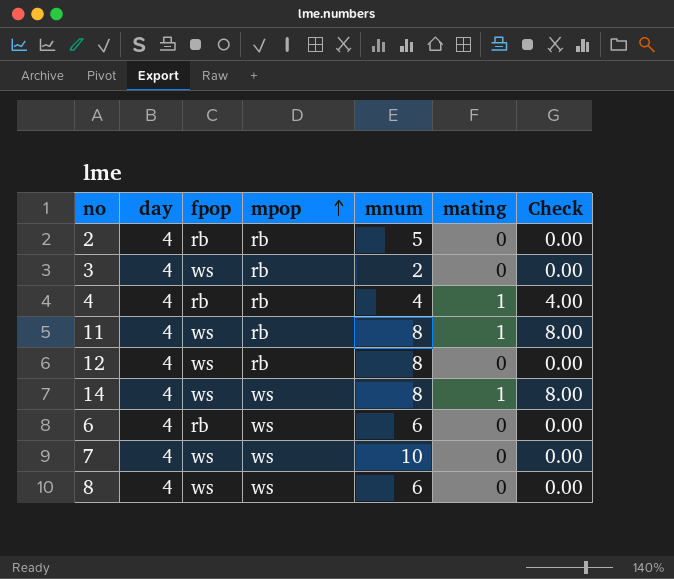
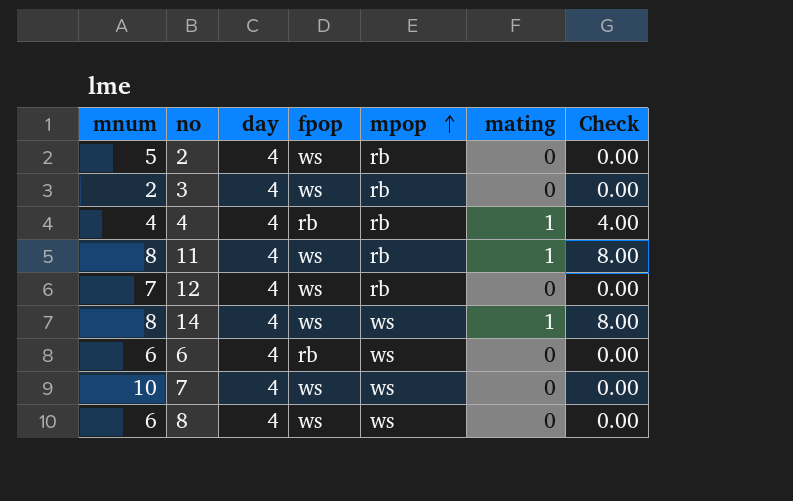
column mnum | position: 5 -> 1
2 | fpop: rb -> ws
12 | mnum: 8 -> 7

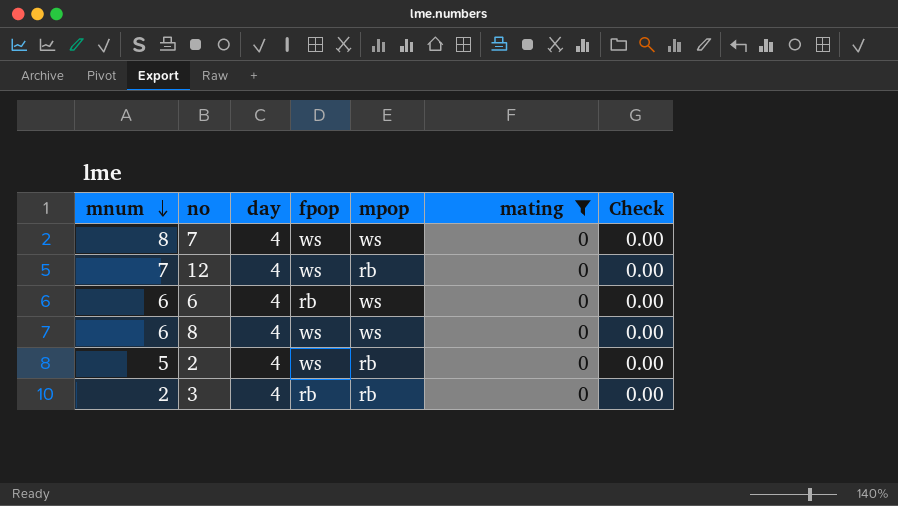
filter: none -> mating = 0
row order: mpop ascending -> mnum descending
7 | mnum: 10 -> 8
3 | fpop: ws -> rb

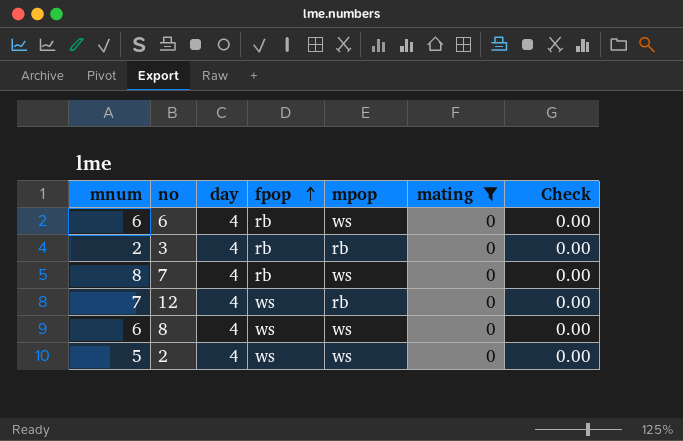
row order: mnum descending -> fpop ascending
7 | fpop: ws -> rb
2 | mpop: rb -> ws

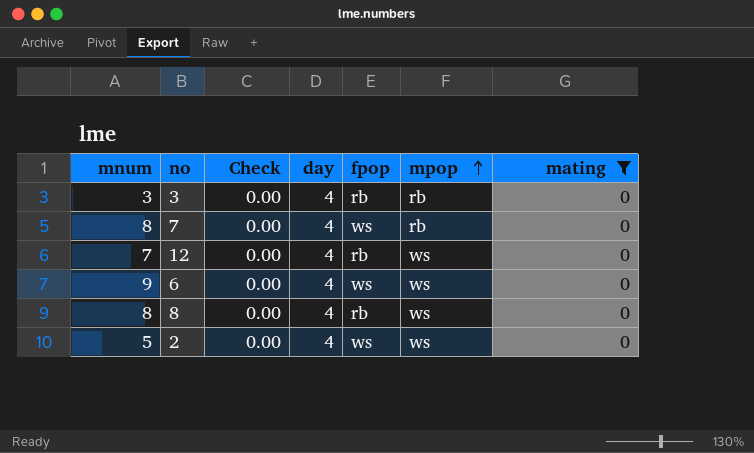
row order: fpop ascending -> mpop ascending
column Check | position: 7 -> 3
3 | mnum: 2 -> 3
7 | fpop: rb -> ws
7 | mpop: ws -> rb
12 | fpop: ws -> rb
12 | mpop: rb -> ws
6 | mnum: 6 -> 9
6 | fpop: rb -> ws
8 | mnum: 6 -> 8
8 | fpop: ws -> rb

